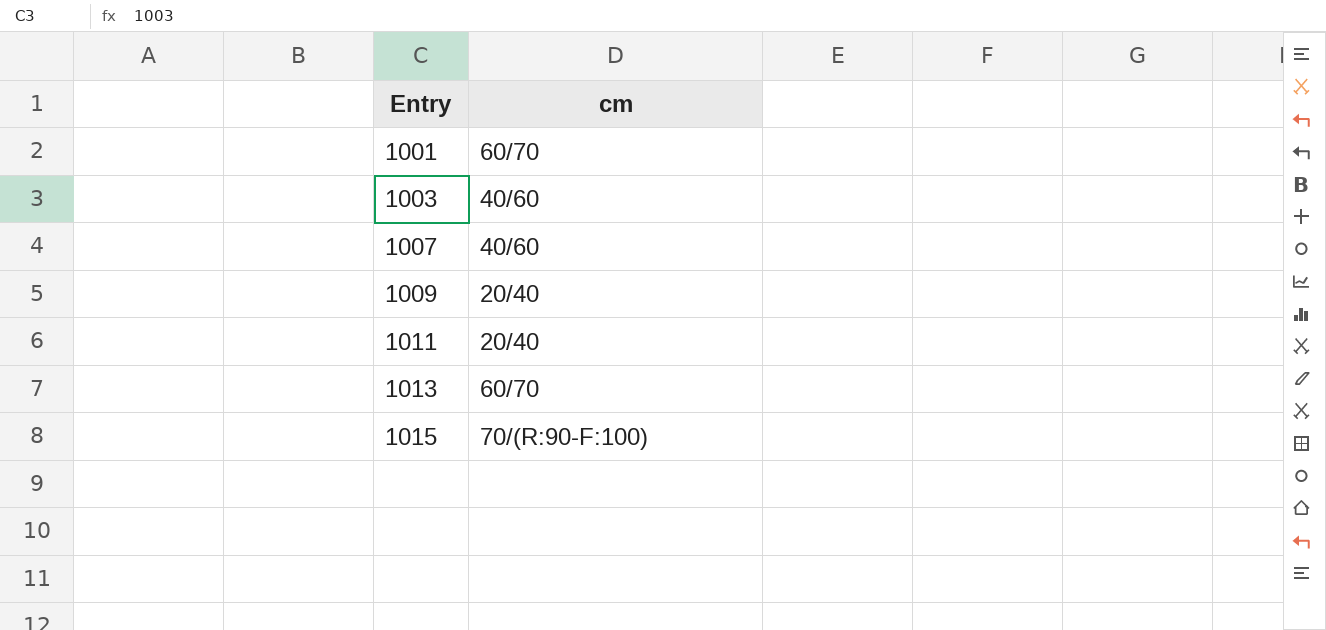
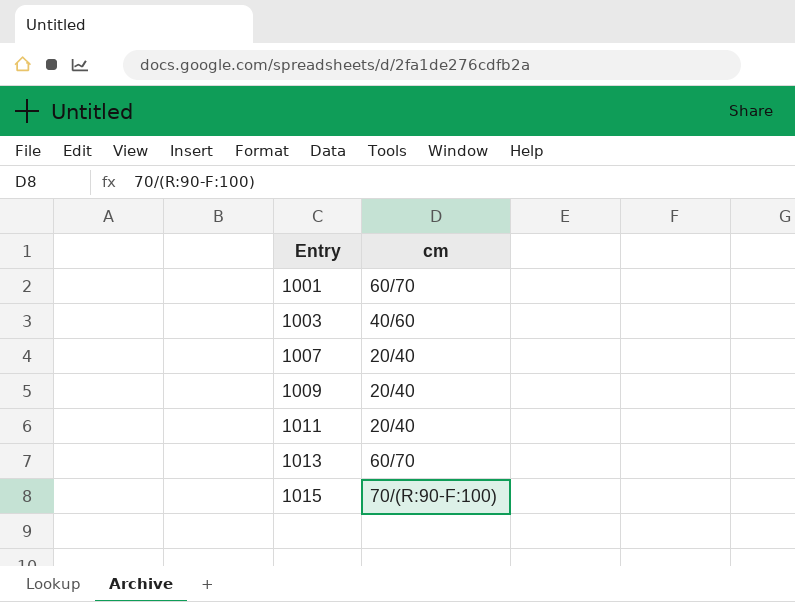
1007 | cm: 40/60 -> 20/40

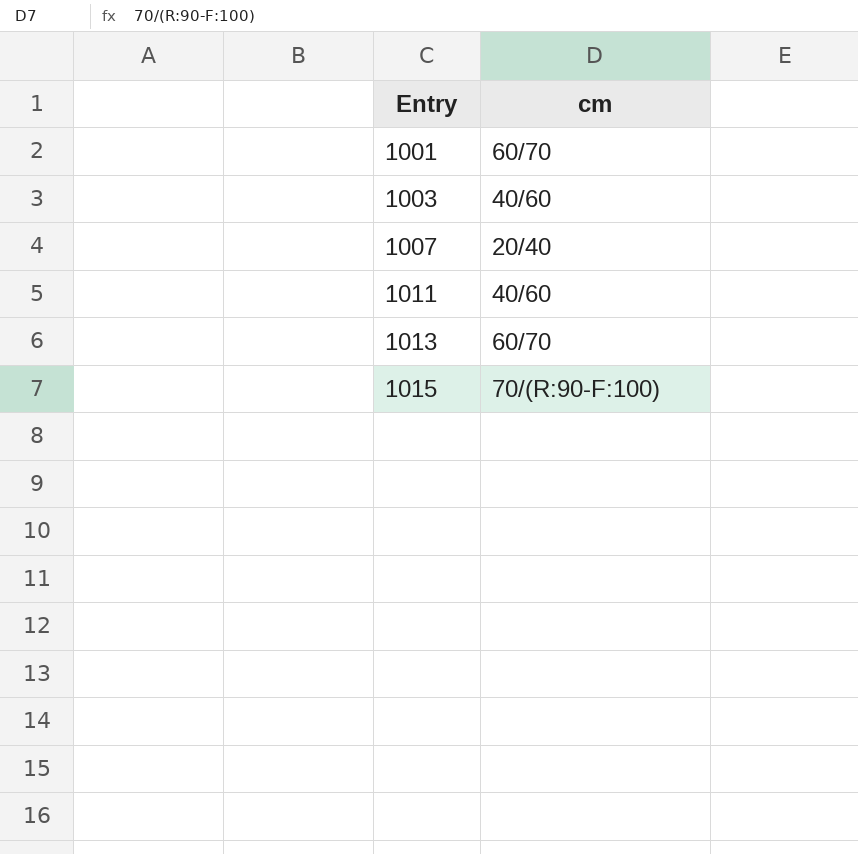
row 1009: 20/40 -> none
1011 | cm: 20/40 -> 40/60

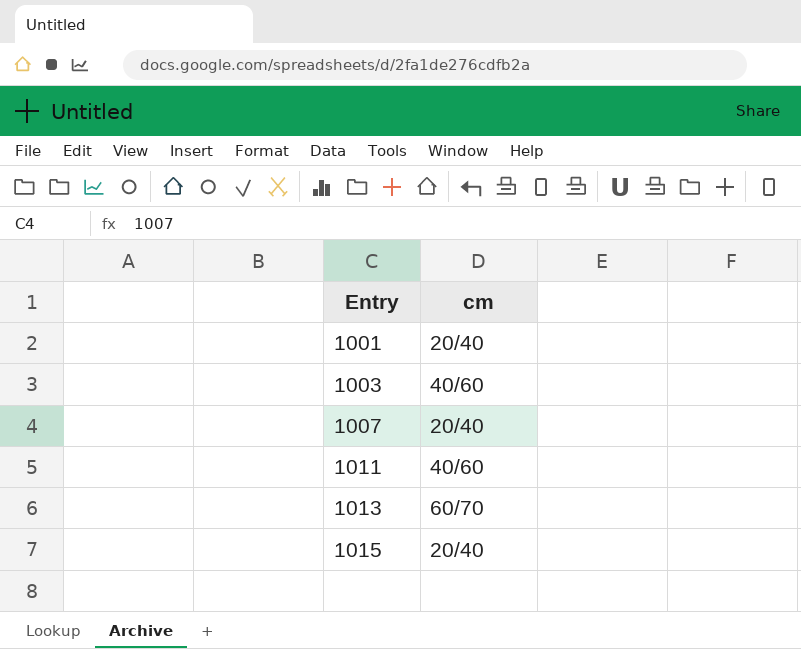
1001 | cm: 60/70 -> 20/40
1015 | cm: 70/(R:90-F:100) -> 20/40

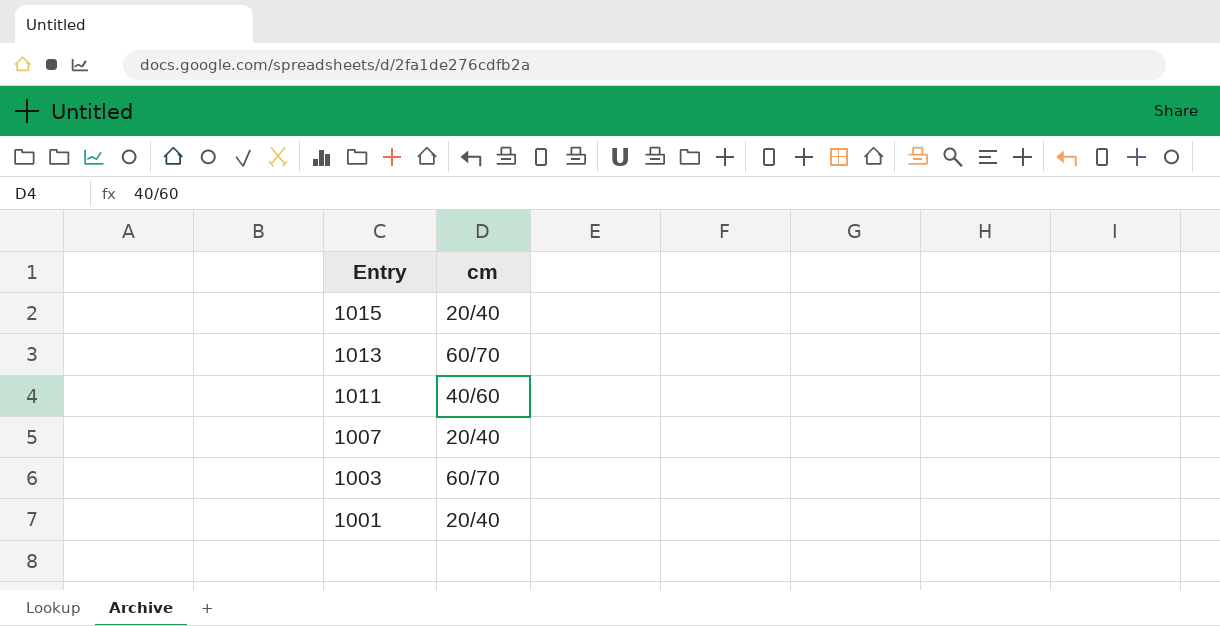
row order: Entry ascending -> Entry descending
1003 | cm: 40/60 -> 60/70

